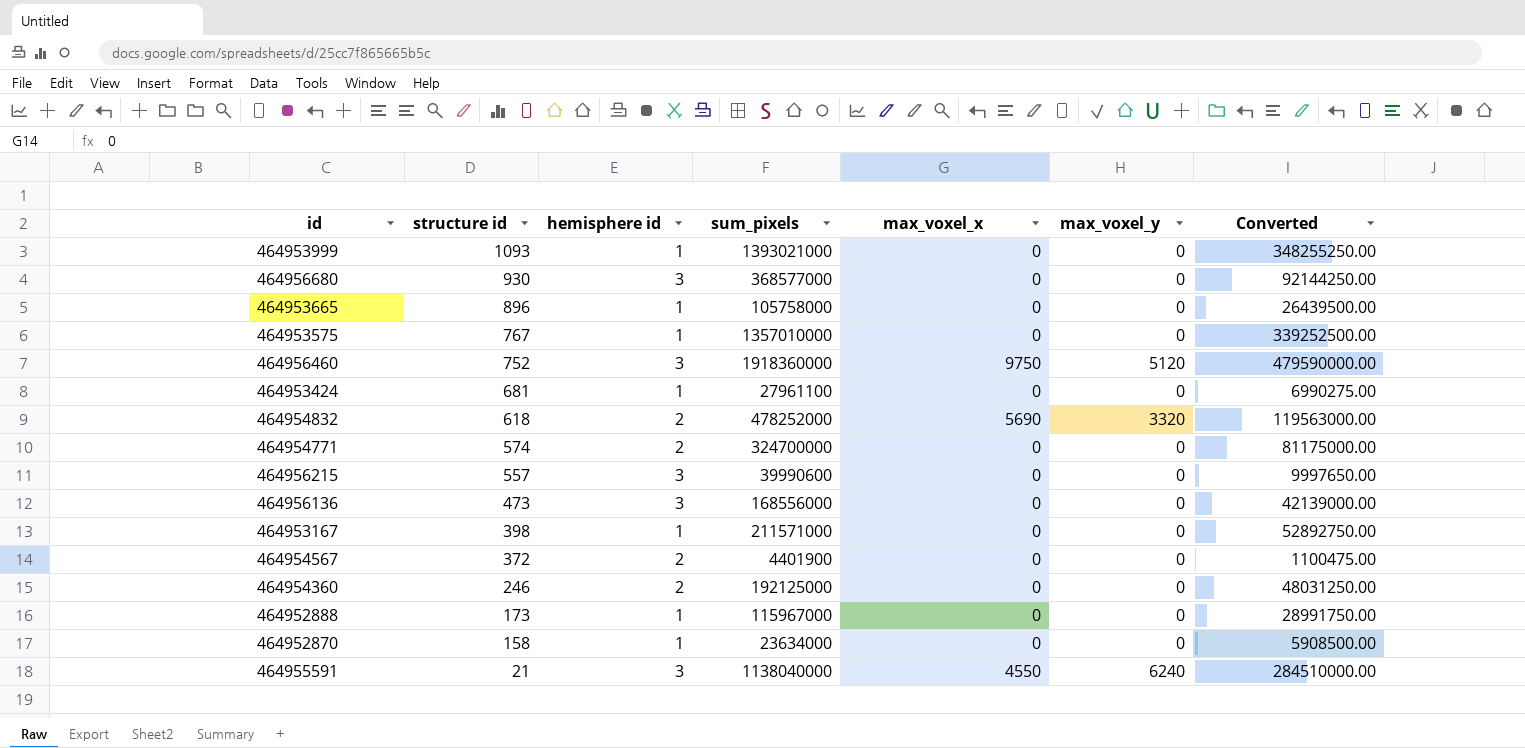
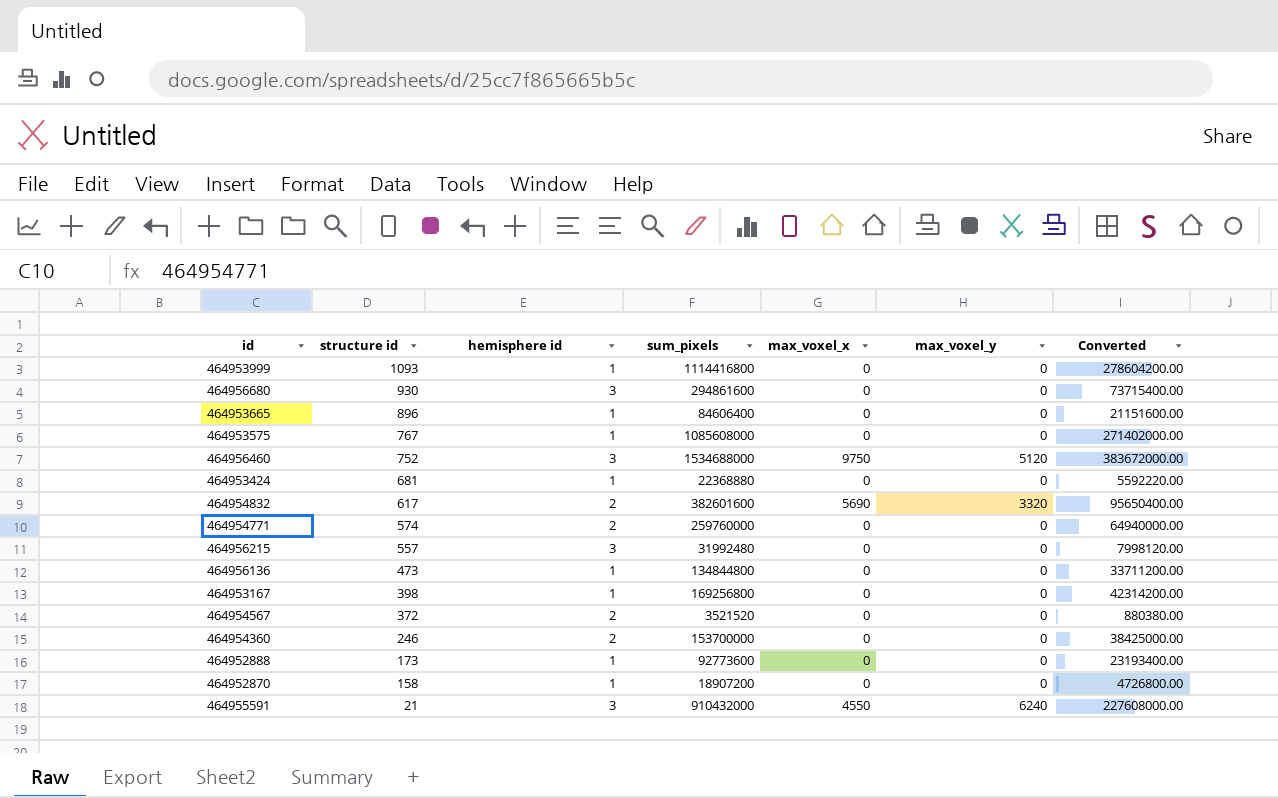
464953999 | sum_pixels: 1393021000 -> 1114416800
464953999 | Converted: 348255250.00 -> 278604200.00
464956680 | sum_pixels: 368577000 -> 294861600
464956680 | Converted: 92144250.00 -> 73715400.00
464953665 | sum_pixels: 105758000 -> 84606400
464953665 | Converted: 26439500.00 -> 21151600.00
464953575 | sum_pixels: 1357010000 -> 1085608000
464953575 | Converted: 339252500.00 -> 271402000.00
464956460 | sum_pixels: 1918360000 -> 1534688000
464956460 | Converted: 479590000.00 -> 383672000.00
464953424 | sum_pixels: 27961100 -> 22368880
464953424 | Converted: 6990275.00 -> 5592220.00
464954832 | structure id: 618 -> 617
464954832 | sum_pixels: 478252000 -> 382601600
464954832 | Converted: 119563000.00 -> 95650400.00
464954771 | sum_pixels: 324700000 -> 259760000
464954771 | Converted: 81175000.00 -> 64940000.00
464956215 | sum_pixels: 39990600 -> 31992480
464956215 | Converted: 9997650.00 -> 7998120.00
464956136 | hemisphere id: 3 -> 1
464956136 | sum_pixels: 168556000 -> 134844800
464956136 | Converted: 42139000.00 -> 33711200.00
464953167 | sum_pixels: 211571000 -> 169256800
464953167 | Converted: 52892750.00 -> 42314200.00
464954567 | sum_pixels: 4401900 -> 3521520
464954567 | Converted: 1100475.00 -> 880380.00
464954360 | sum_pixels: 192125000 -> 153700000
464954360 | Converted: 48031250.00 -> 38425000.00
464952888 | sum_pixels: 115967000 -> 92773600
464952888 | Converted: 28991750.00 -> 23193400.00
464952870 | sum_pixels: 23634000 -> 18907200
464952870 | Converted: 5908500.00 -> 4726800.00
464955591 | sum_pixels: 1138040000 -> 910432000
464955591 | Converted: 284510000.00 -> 227608000.00

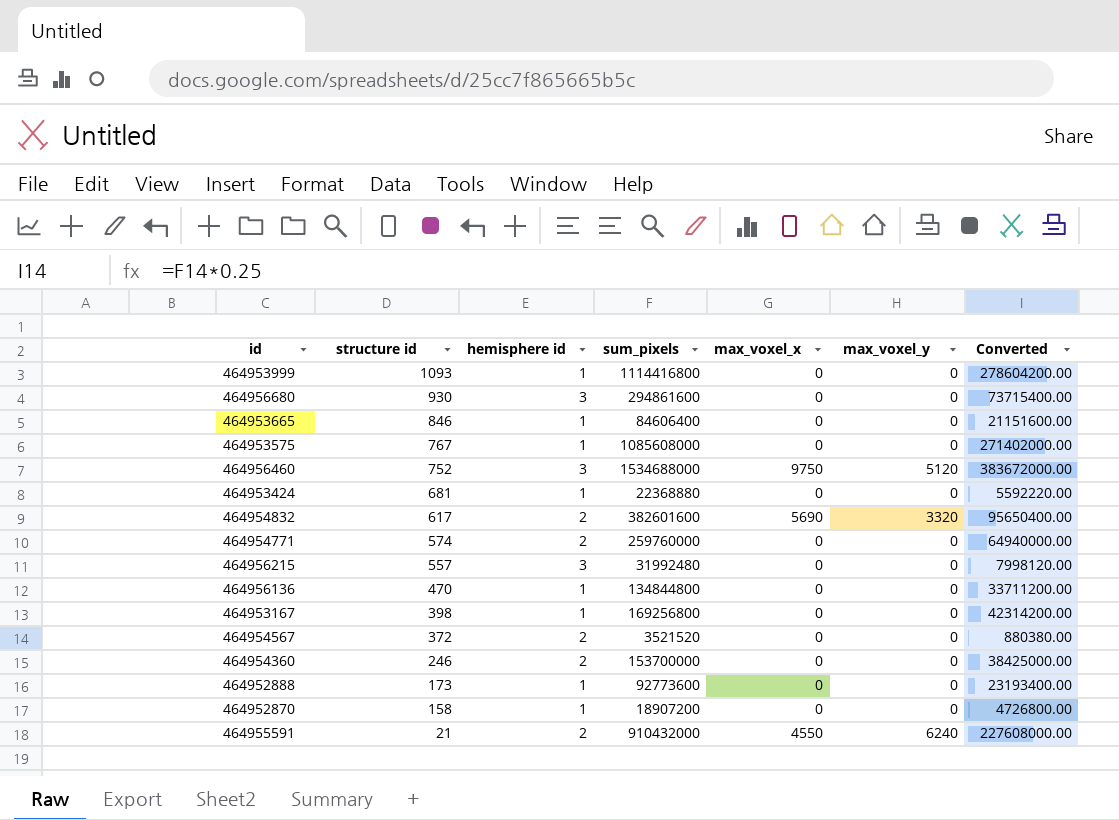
464953665 | structure id: 896 -> 846
464956136 | structure id: 473 -> 470
464955591 | hemisphere id: 3 -> 2

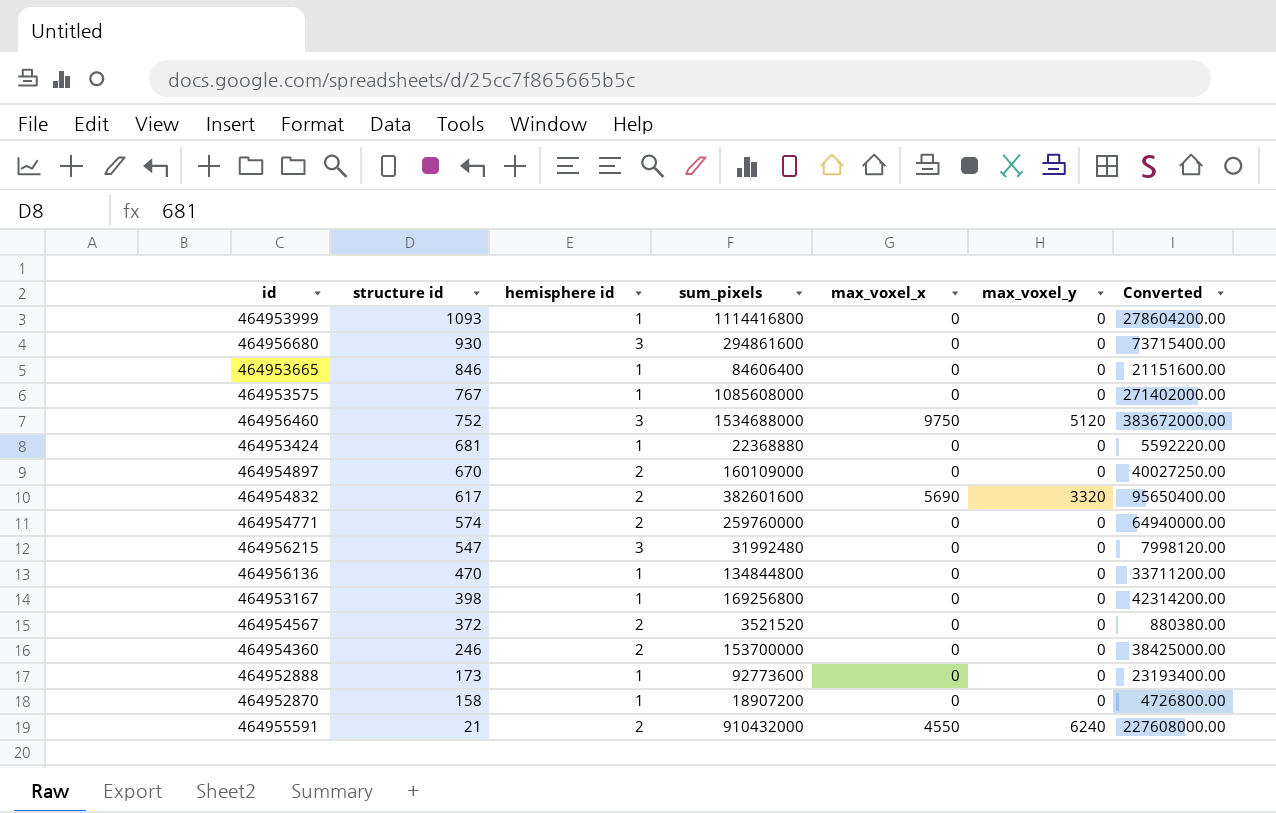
row 464954897: none -> 670 | 2 | 160109000 | 0 | 0 | 40027250.00
464956215 | structure id: 557 -> 547

